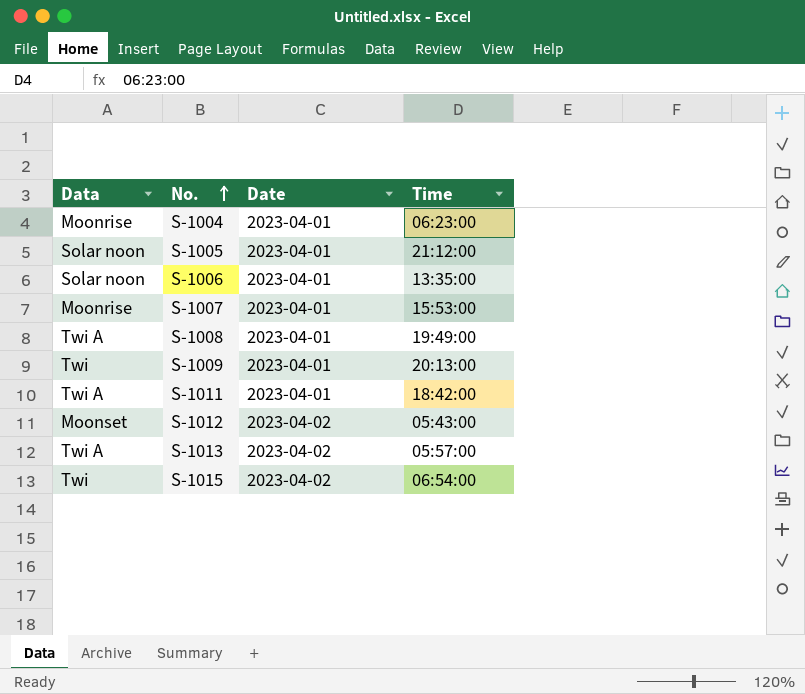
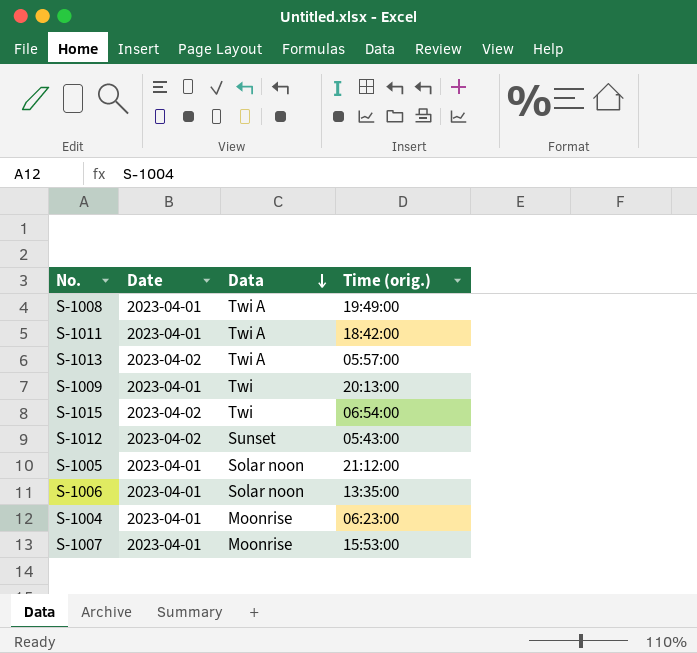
row order: No. ascending -> Data descending
column Data | position: 1 -> 3
column name: Time -> Time (orig.)
S-1012 | Data: Moonset -> Sunset

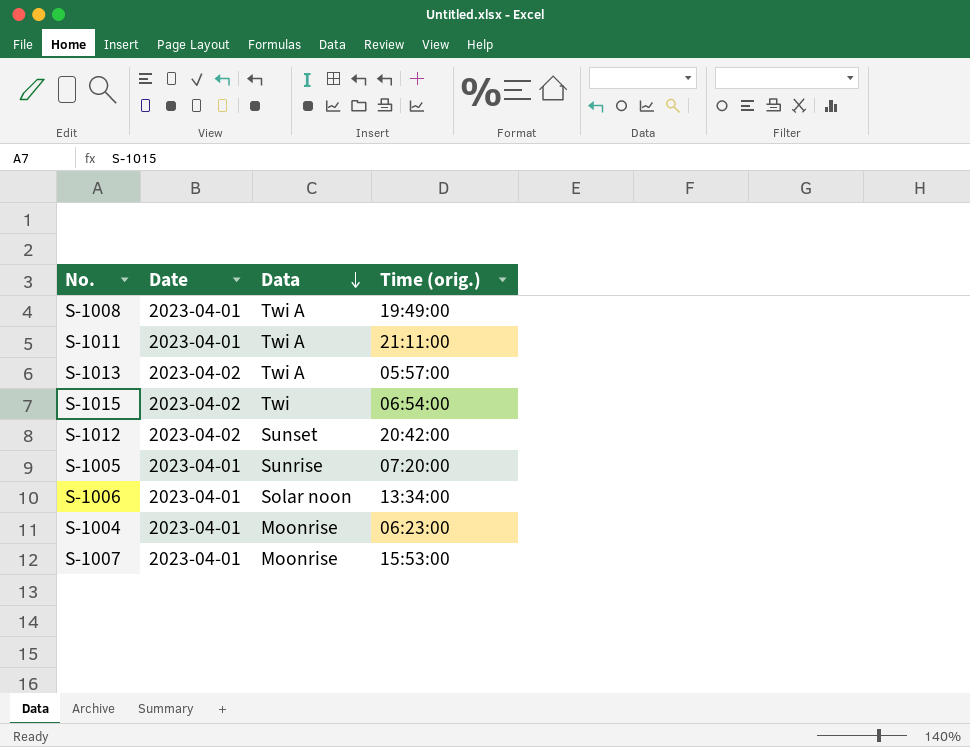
row S-1009: 2023-04-01 | Twi | 20:13:00 -> none
S-1011 | Time (orig.): 18:42:00 -> 21:11:00
S-1012 | Time (orig.): 05:43:00 -> 20:42:00
S-1005 | Data: Solar noon -> Sunrise
S-1005 | Time (orig.): 21:12:00 -> 07:20:00
S-1006 | Time (orig.): 13:35:00 -> 13:34:00

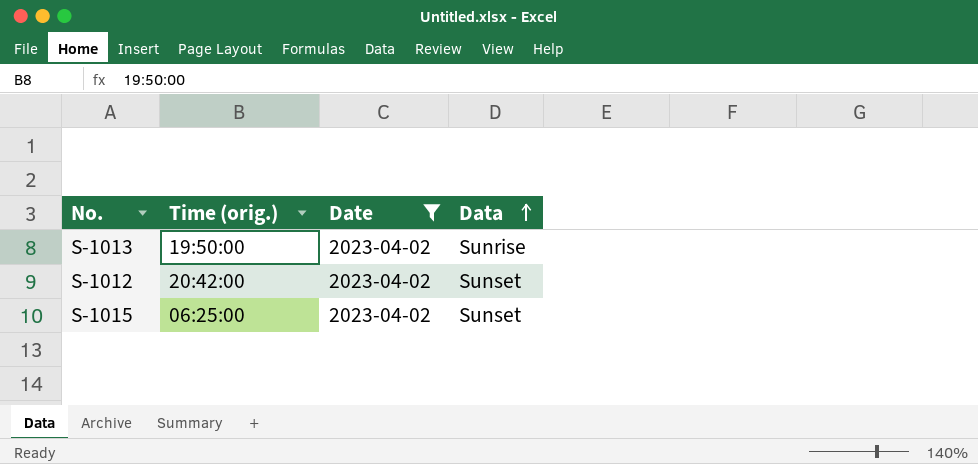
filter: none -> Date = 2023-04-02
row order: Data descending -> Data ascending
column Time (orig.) | position: 4 -> 2
S-1013 | Time (orig.): 05:57:00 -> 19:50:00
S-1013 | Data: Twi A -> Sunrise
S-1015 | Time (orig.): 06:54:00 -> 06:25:00
S-1015 | Data: Twi -> Sunset

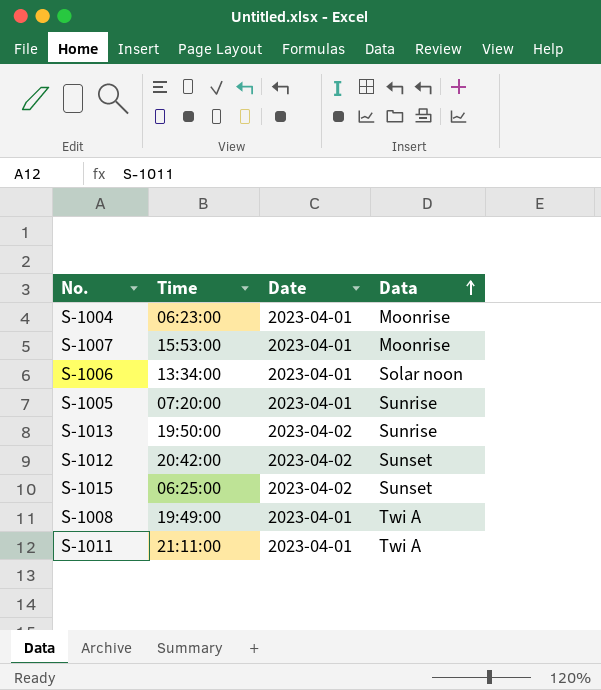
filter: Date = 2023-04-02 -> none
column name: Time (orig.) -> Time

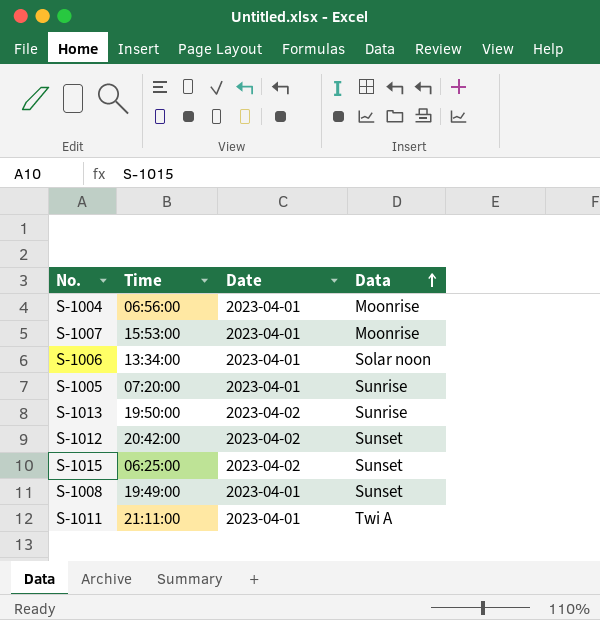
S-1004 | Time: 06:23:00 -> 06:56:00
S-1008 | Data: Twi A -> Sunset

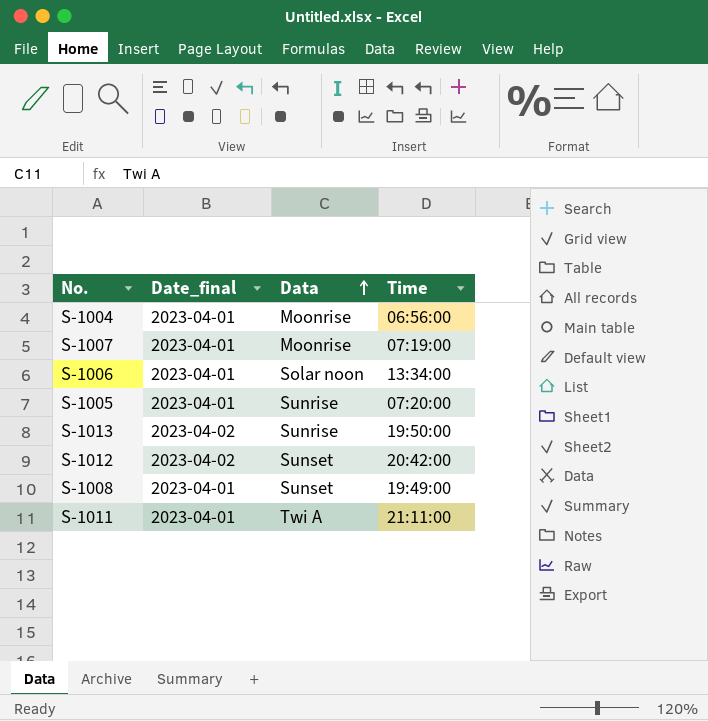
column name: Date -> Date_final
column Time | position: 2 -> 4
row S-1015: 06:25:00 | 2023-04-02 | Sunset -> none
S-1007 | Time: 15:53:00 -> 07:19:00

